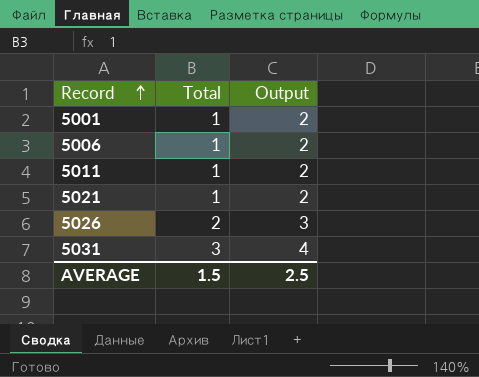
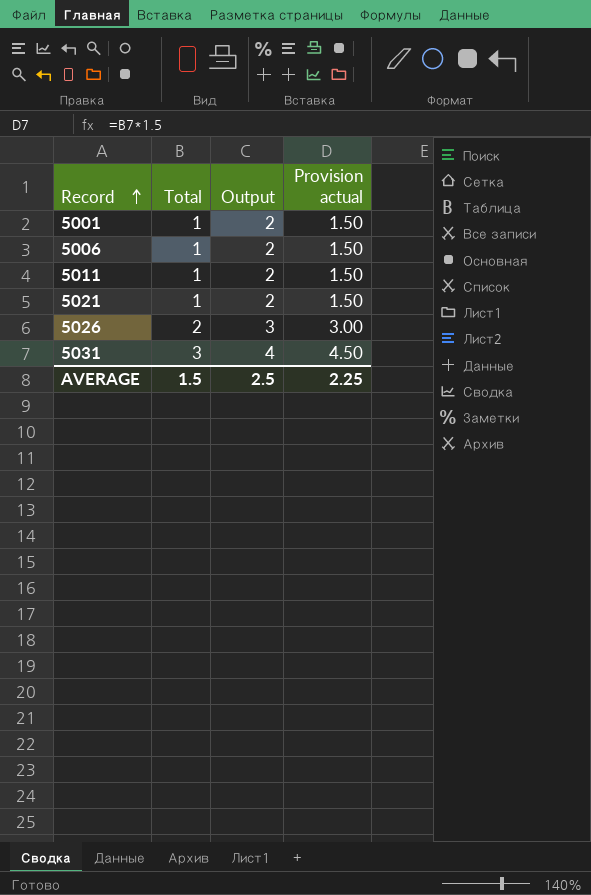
column Provision actual | formula: none -> [Total] * 1.5

